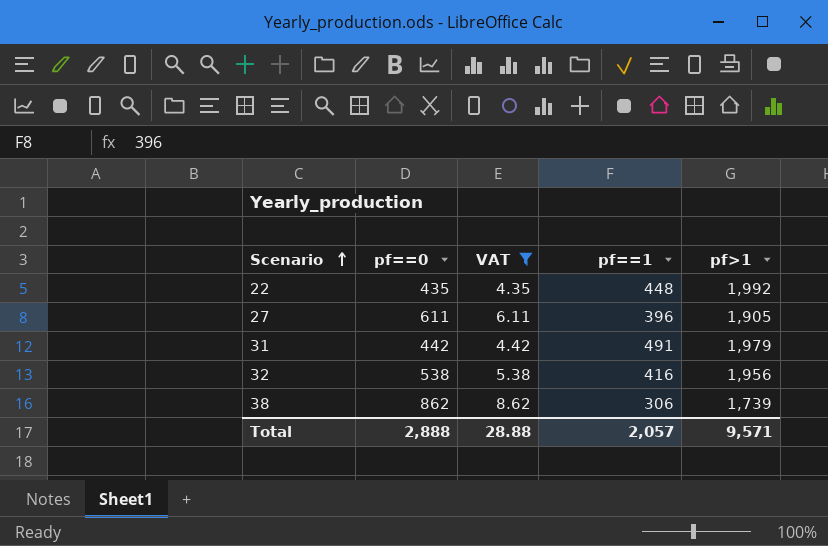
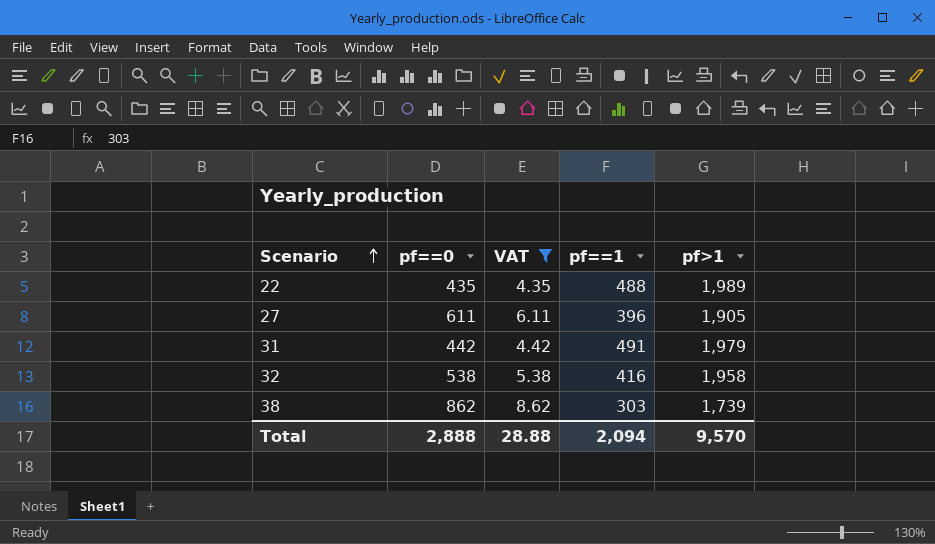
22 | pf==1: 448 -> 488
22 | pf>1: 1,992 -> 1,989
32 | pf>1: 1,956 -> 1,958
38 | pf==1: 306 -> 303
Total | pf==1: 2,057 -> 2,094
Total | pf>1: 9,571 -> 9,570

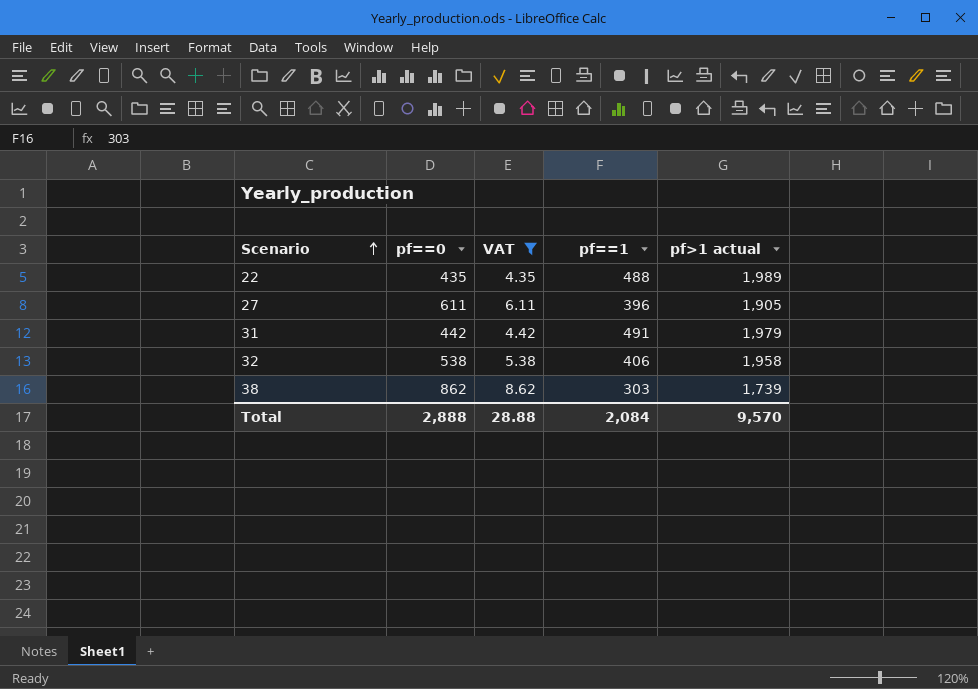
column name: pf>1 -> pf>1 actual
32 | pf==1: 416 -> 406
Total | pf==1: 2,094 -> 2,084

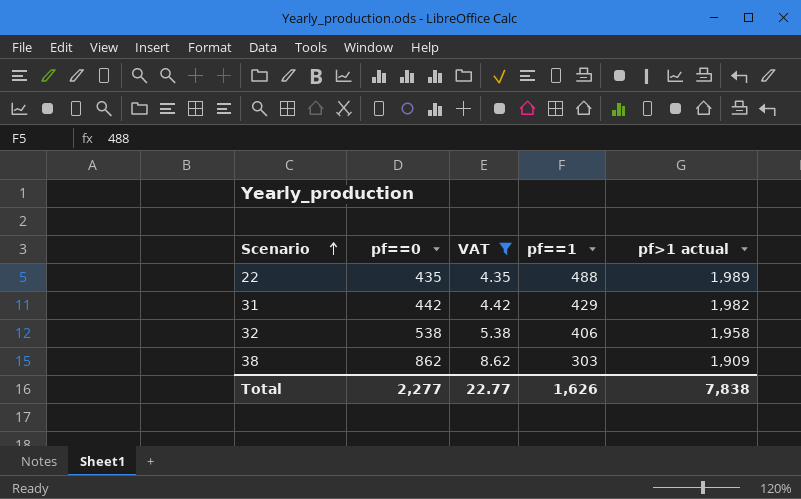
row 27: 611 | 6.11 | 396 | 1,905 -> none
31 | pf==1: 491 -> 429
31 | pf>1 actual: 1,979 -> 1,982
38 | pf>1 actual: 1,739 -> 1,909
Total | pf==0: 2,888 -> 2,277
Total | VAT: 28.88 -> 22.77
Total | pf==1: 2,084 -> 1,626
Total | pf>1 actual: 9,570 -> 7,838

